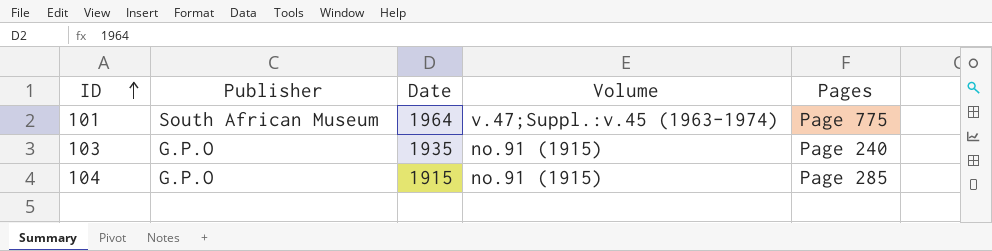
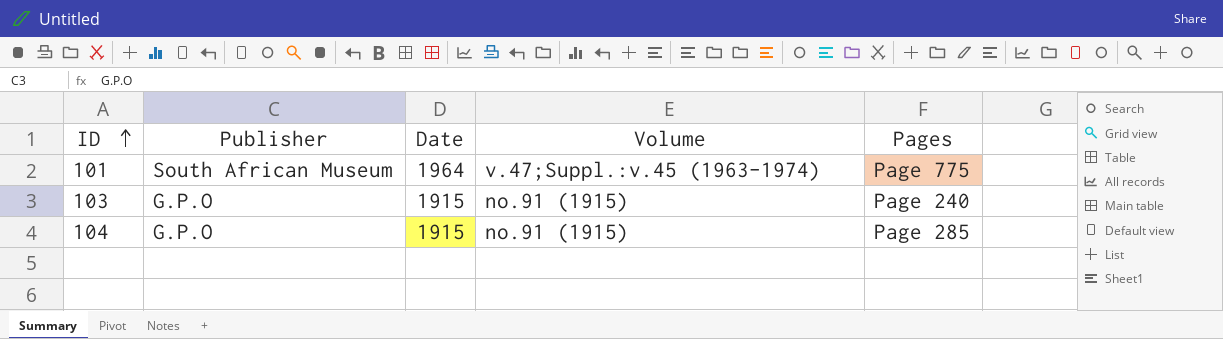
103 | Date: 1935 -> 1915

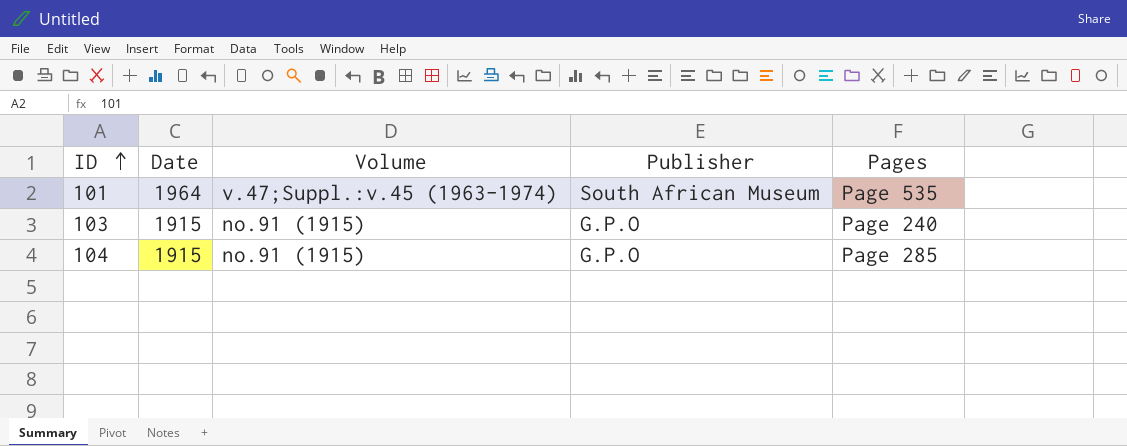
column Publisher | position: 2 -> 4
101 | Pages: Page 775 -> Page 535

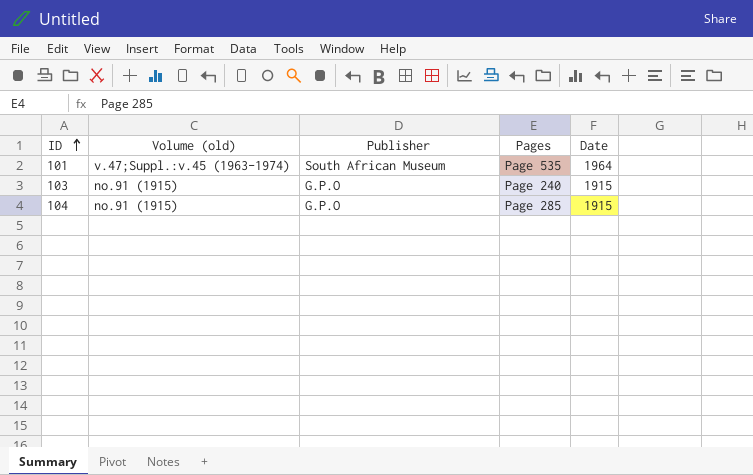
column name: Volume -> Volume (old)
column Date | position: 2 -> 5

